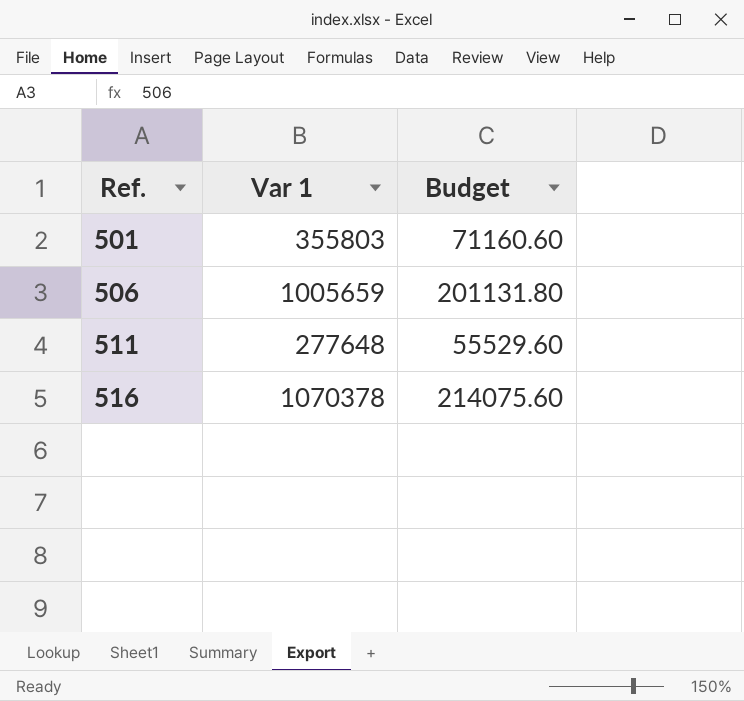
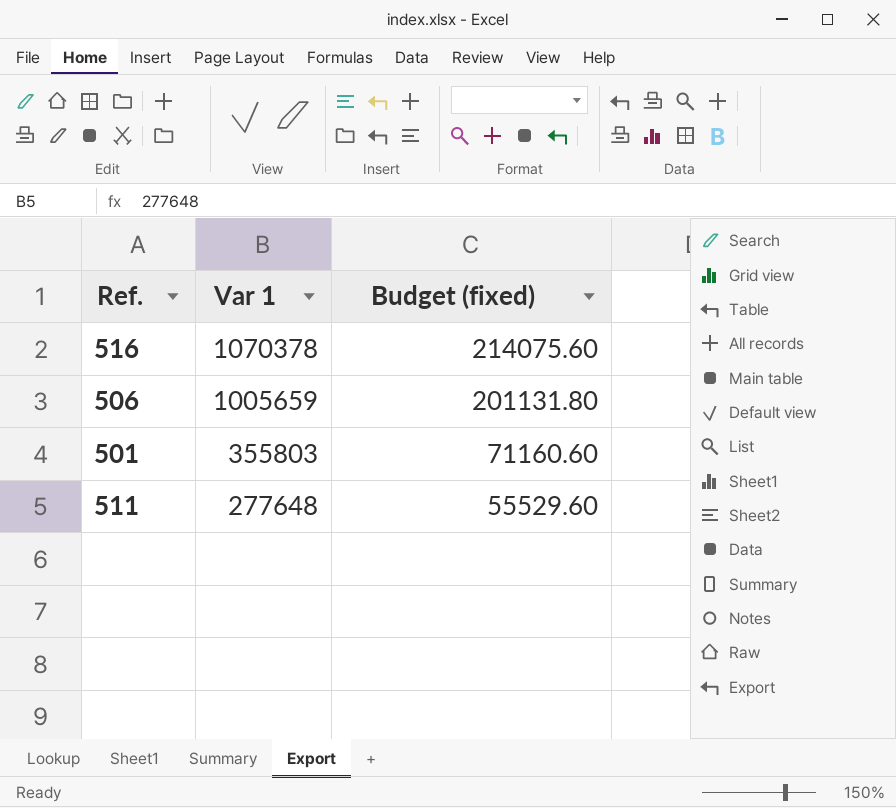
row order: Ref. ascending -> Var 1 descending
column name: Budget -> Budget (fixed)

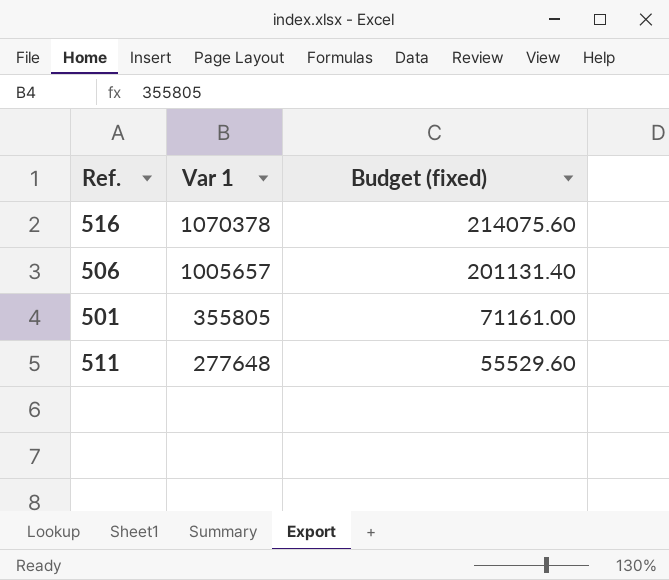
506 | Var 1: 1005659 -> 1005657
506 | Budget (fixed): 201131.80 -> 201131.40
501 | Var 1: 355803 -> 355805
501 | Budget (fixed): 71160.60 -> 71161.00

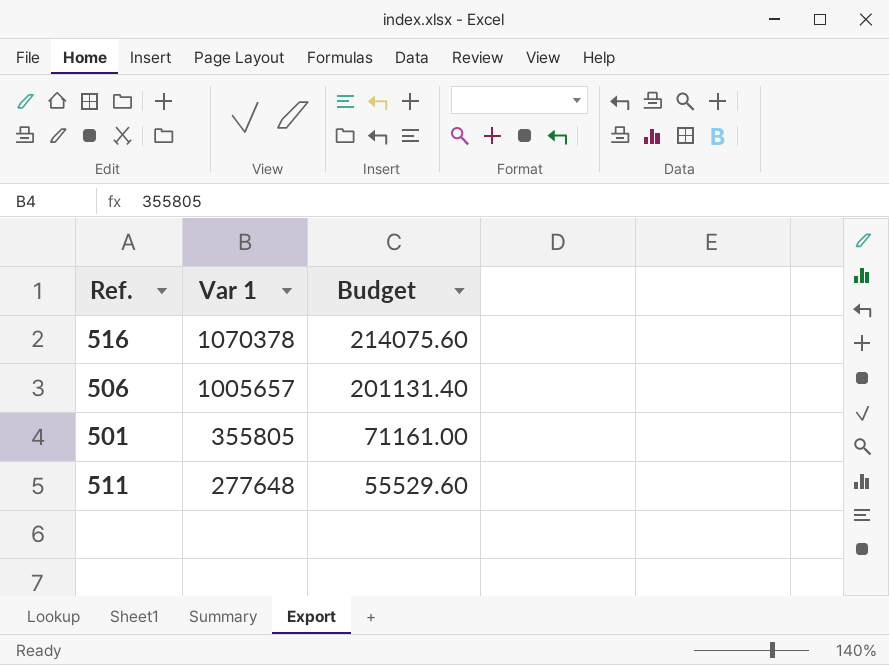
column name: Budget (fixed) -> Budget

